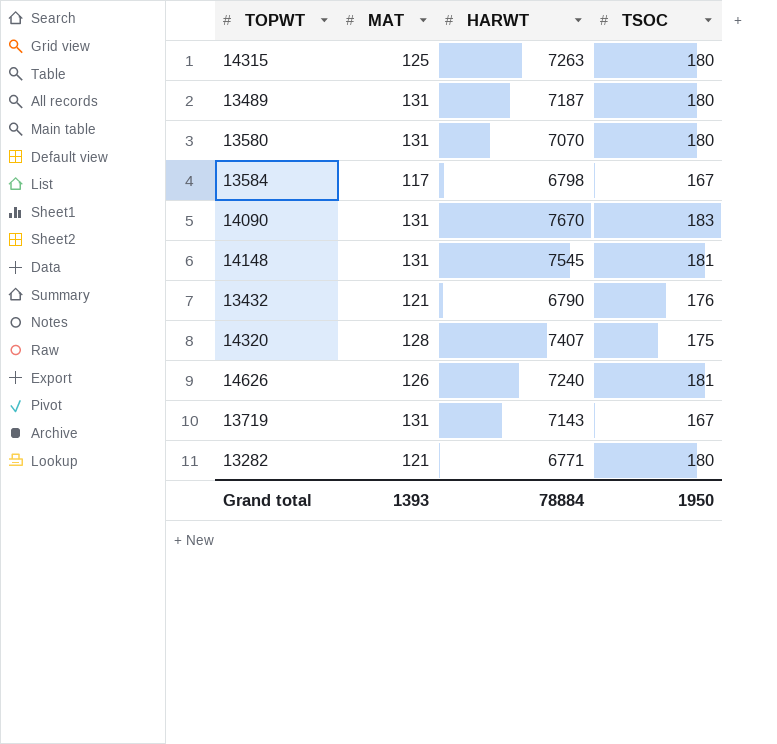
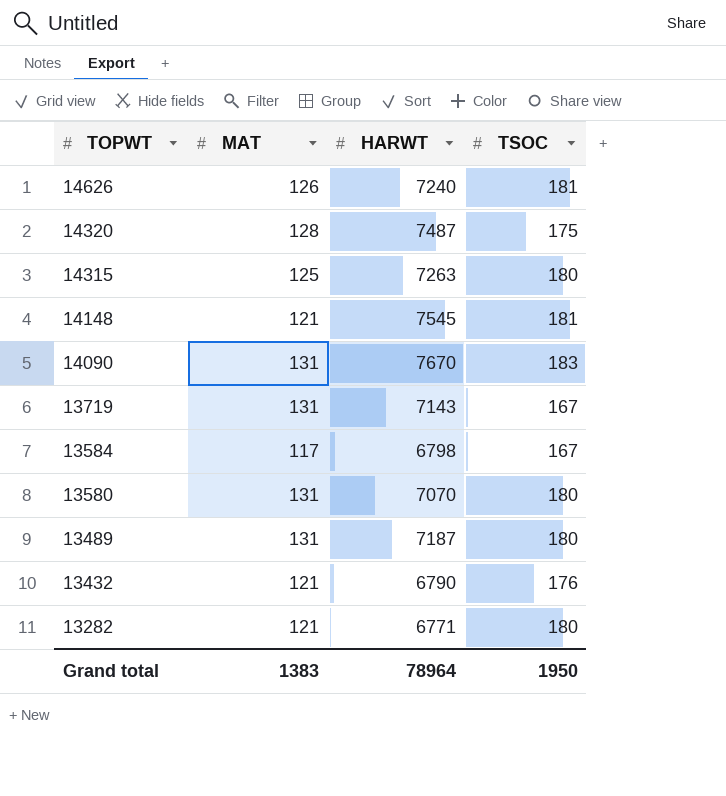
row order: none -> TOPWT descending
14320 | HARWT: 7407 -> 7487
14148 | MAT: 131 -> 121
Grand total | MAT: 1393 -> 1383
Grand total | HARWT: 78884 -> 78964

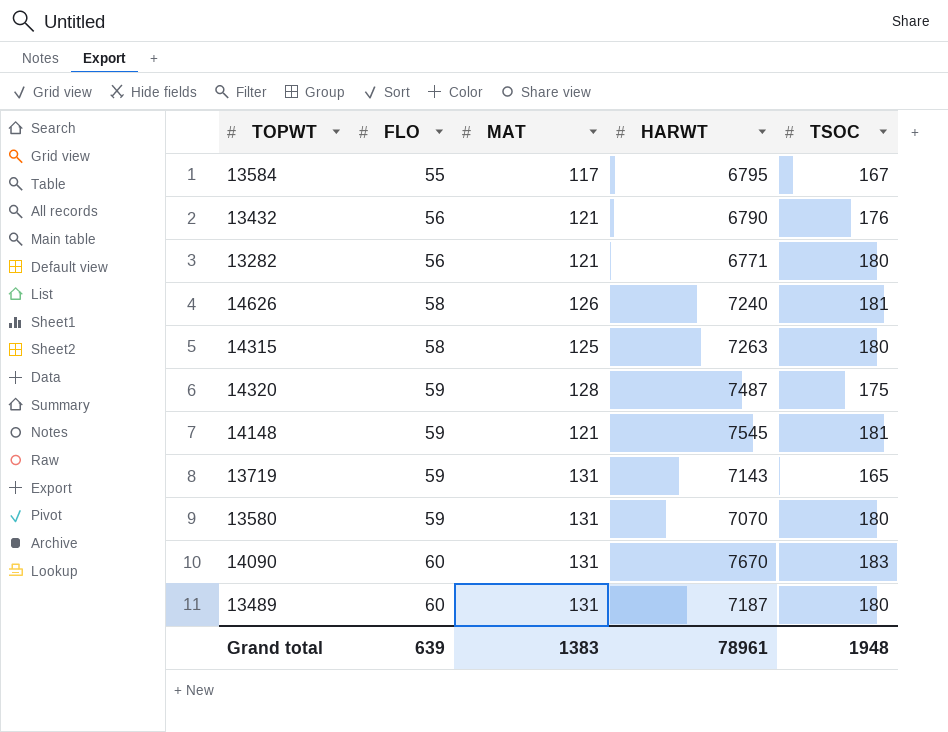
row order: TOPWT descending -> FLO ascending
column FLO | position: none -> 2
13584 | HARWT: 6798 -> 6795
13719 | TSOC: 167 -> 165
Grand total | HARWT: 78964 -> 78961
Grand total | TSOC: 1950 -> 1948

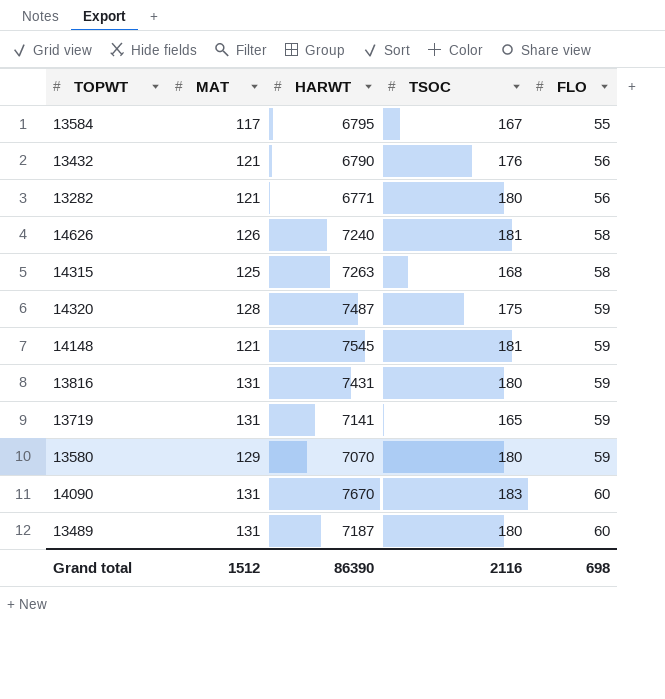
column FLO | position: 2 -> 5
14315 | TSOC: 180 -> 168
row 13816: none -> 131 | 7431 | 180 | 59
13719 | HARWT: 7143 -> 7141
13580 | MAT: 131 -> 129
Grand total | MAT: 1383 -> 1512
Grand total | HARWT: 78961 -> 86390
Grand total | TSOC: 1948 -> 2116
Grand total | FLO: 639 -> 698

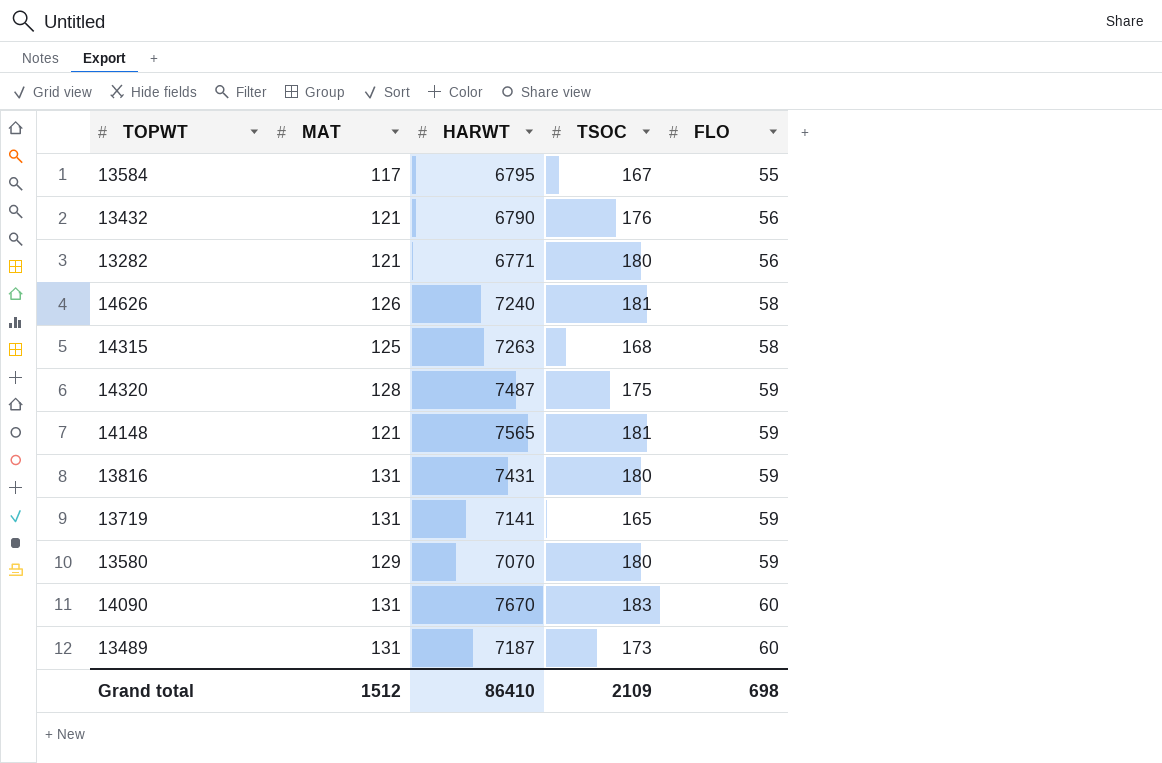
14148 | HARWT: 7545 -> 7565
13489 | TSOC: 180 -> 173
Grand total | HARWT: 86390 -> 86410
Grand total | TSOC: 2116 -> 2109

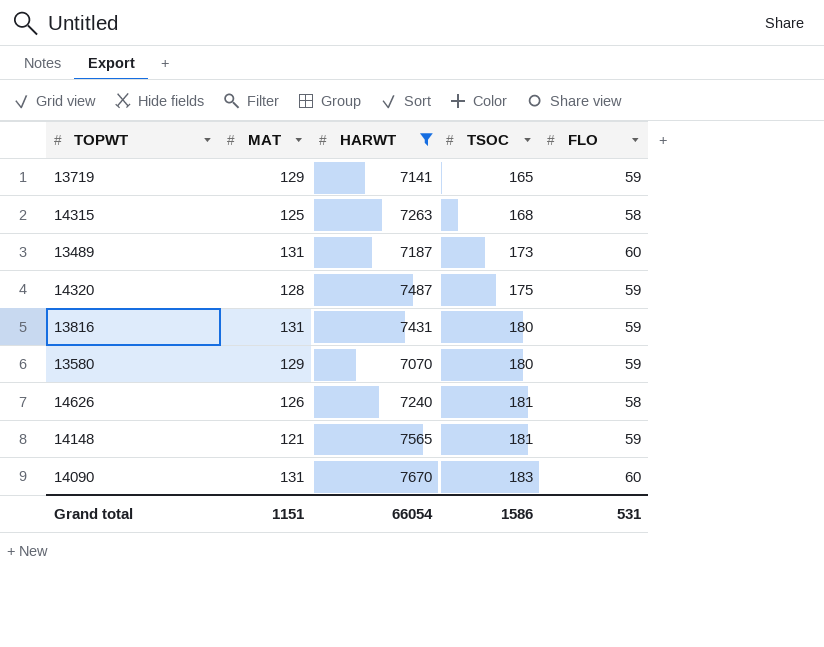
filter: none -> HARWT >= 7070
row order: FLO ascending -> TSOC ascending
13719 | MAT: 131 -> 129
Grand total | MAT: 1512 -> 1151
Grand total | HARWT: 86410 -> 66054
Grand total | TSOC: 2109 -> 1586
Grand total | FLO: 698 -> 531

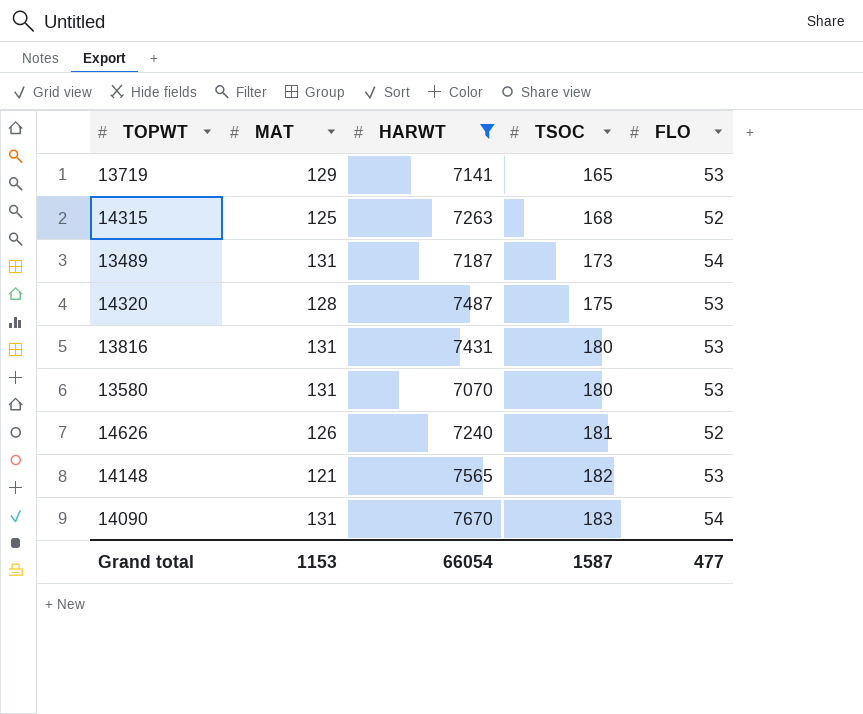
13719 | FLO: 59 -> 53
14315 | FLO: 58 -> 52
13489 | FLO: 60 -> 54
14320 | FLO: 59 -> 53
13816 | FLO: 59 -> 53
13580 | MAT: 129 -> 131
13580 | FLO: 59 -> 53
14626 | FLO: 58 -> 52
14148 | TSOC: 181 -> 182
14148 | FLO: 59 -> 53
14090 | FLO: 60 -> 54
Grand total | MAT: 1151 -> 1153
Grand total | TSOC: 1586 -> 1587
Grand total | FLO: 531 -> 477

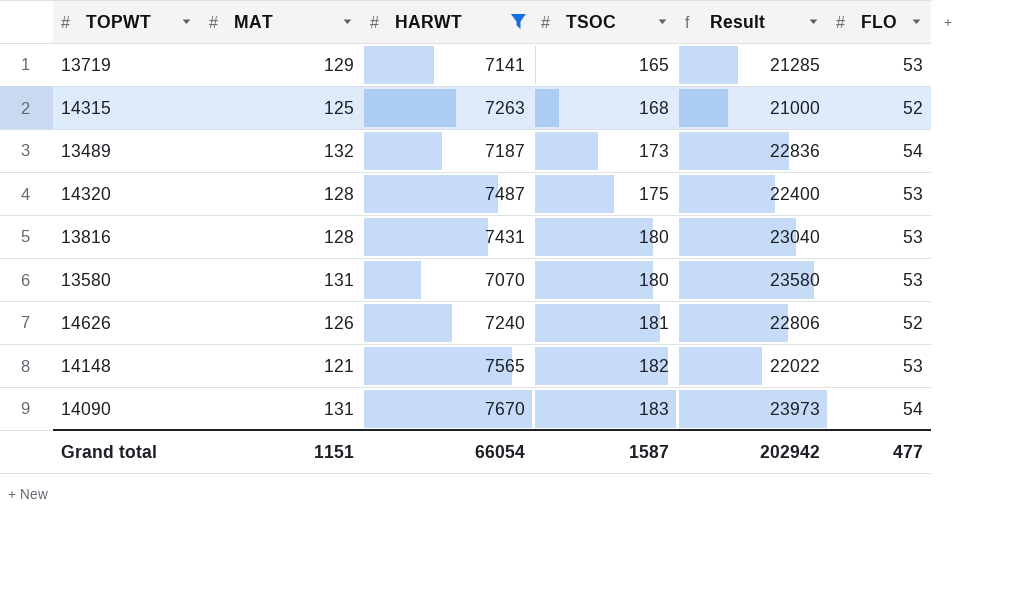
column Result | formula: none -> [MAT] * [TSOC]
13489 | MAT: 131 -> 132
13816 | MAT: 131 -> 128
Grand total | MAT: 1153 -> 1151

